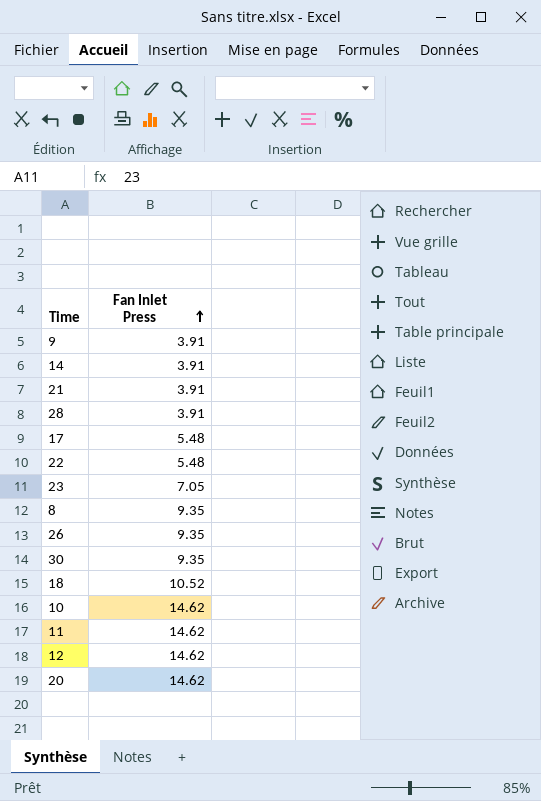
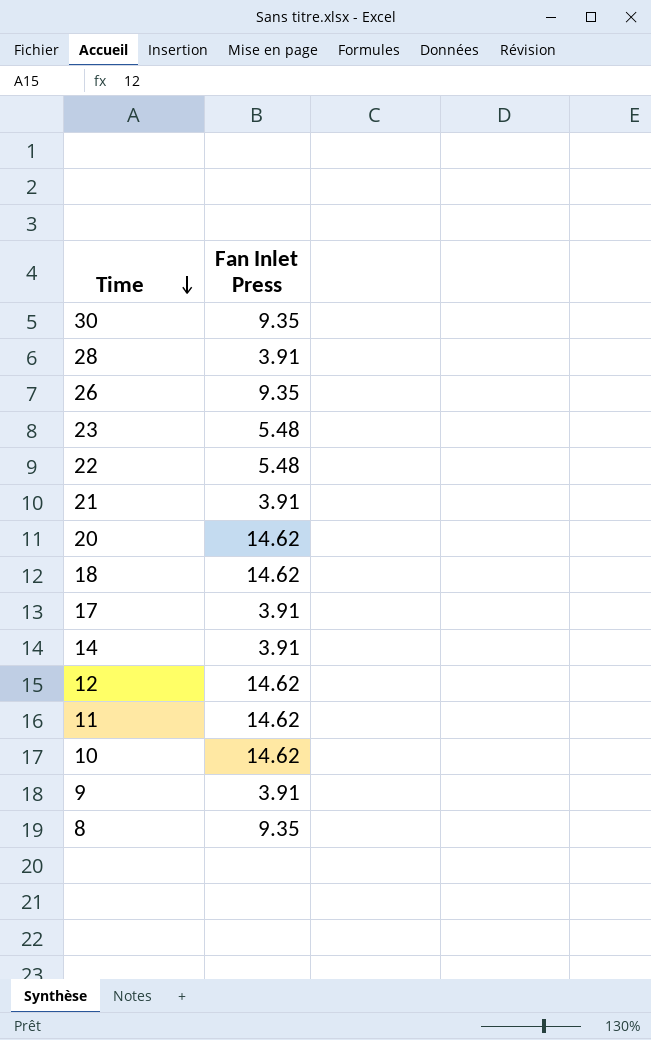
row order: Fan Inlet Press ascending -> Time descending
23 | Fan Inlet Press: 7.05 -> 5.48
18 | Fan Inlet Press: 10.52 -> 14.62
17 | Fan Inlet Press: 5.48 -> 3.91

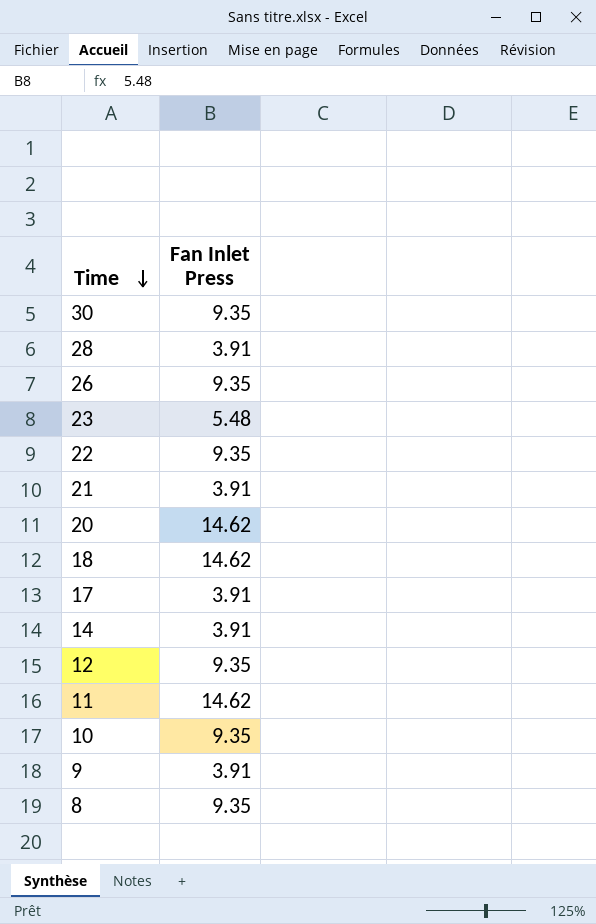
22 | Fan Inlet Press: 5.48 -> 9.35
12 | Fan Inlet Press: 14.62 -> 9.35
10 | Fan Inlet Press: 14.62 -> 9.35

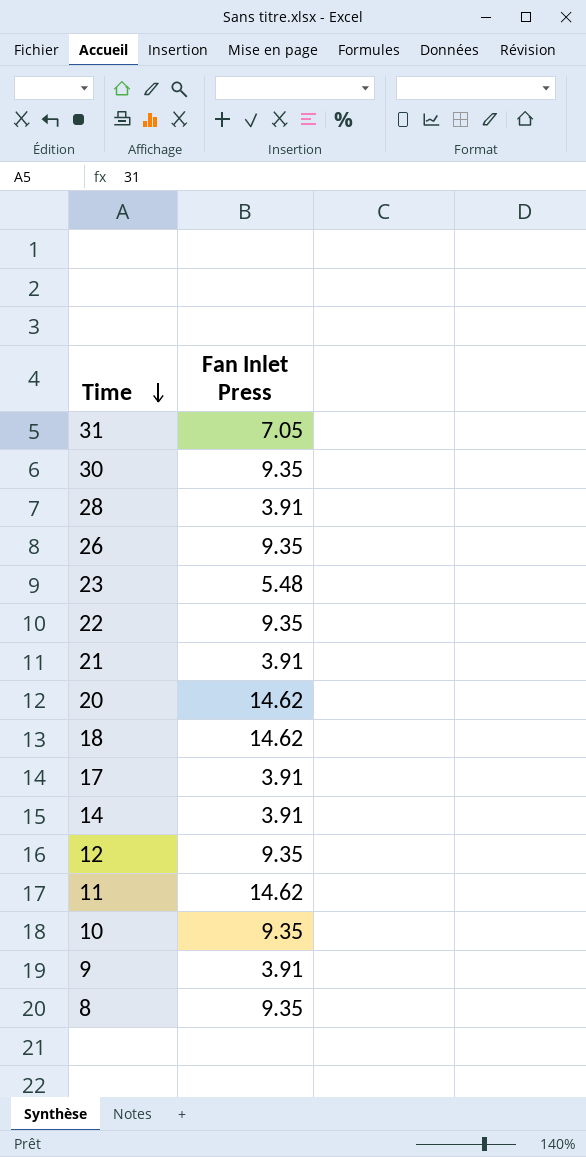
row 31: none -> 7.05

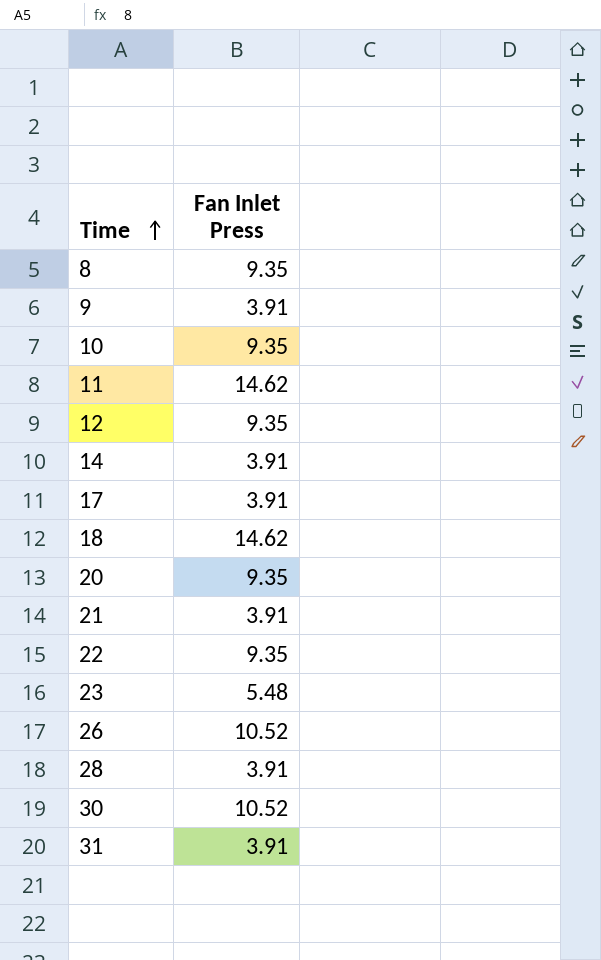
row order: Time descending -> Time ascending
20 | Fan Inlet Press: 14.62 -> 9.35
26 | Fan Inlet Press: 9.35 -> 10.52
30 | Fan Inlet Press: 9.35 -> 10.52
31 | Fan Inlet Press: 7.05 -> 3.91

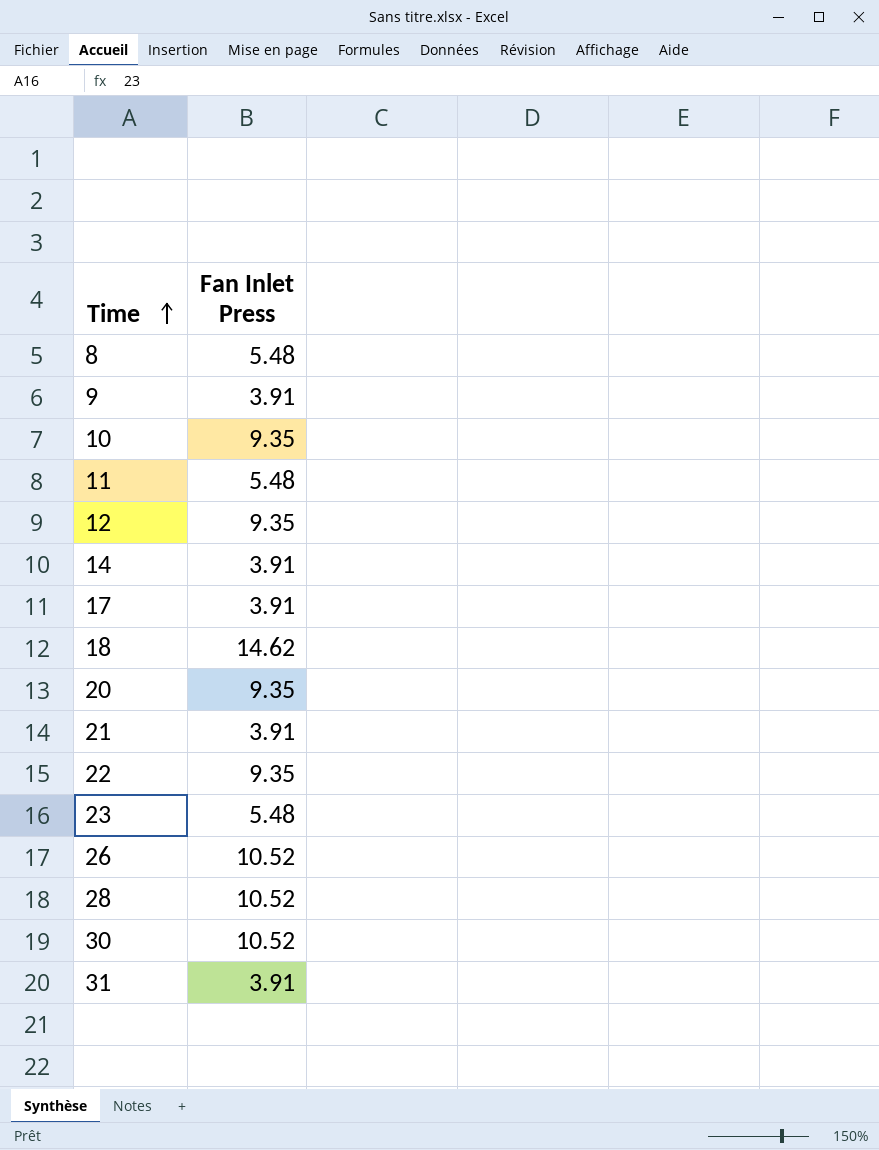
8 | Fan Inlet Press: 9.35 -> 5.48
11 | Fan Inlet Press: 14.62 -> 5.48
28 | Fan Inlet Press: 3.91 -> 10.52

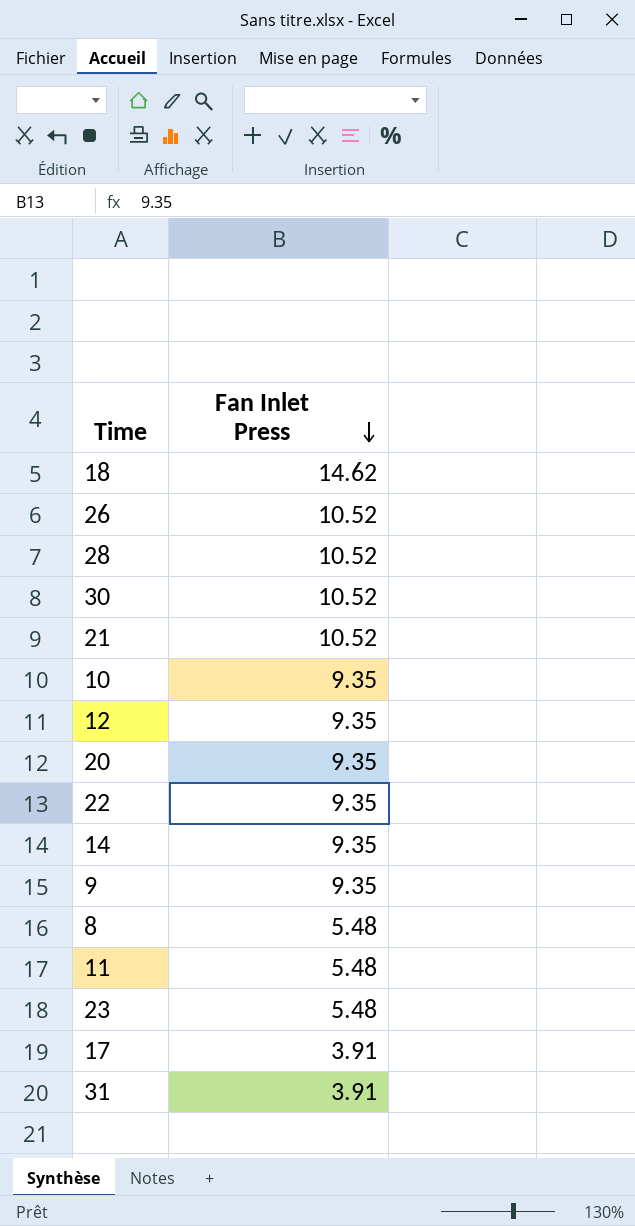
row order: Time ascending -> Fan Inlet Press descending
21 | Fan Inlet Press: 3.91 -> 10.52
14 | Fan Inlet Press: 3.91 -> 9.35
9 | Fan Inlet Press: 3.91 -> 9.35

